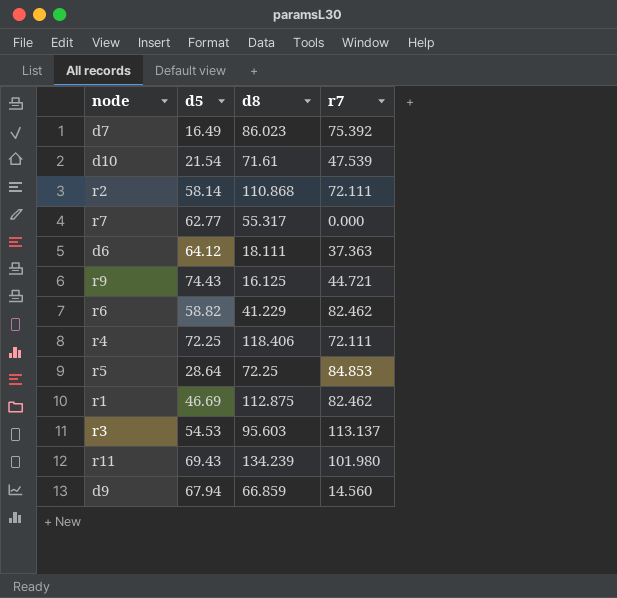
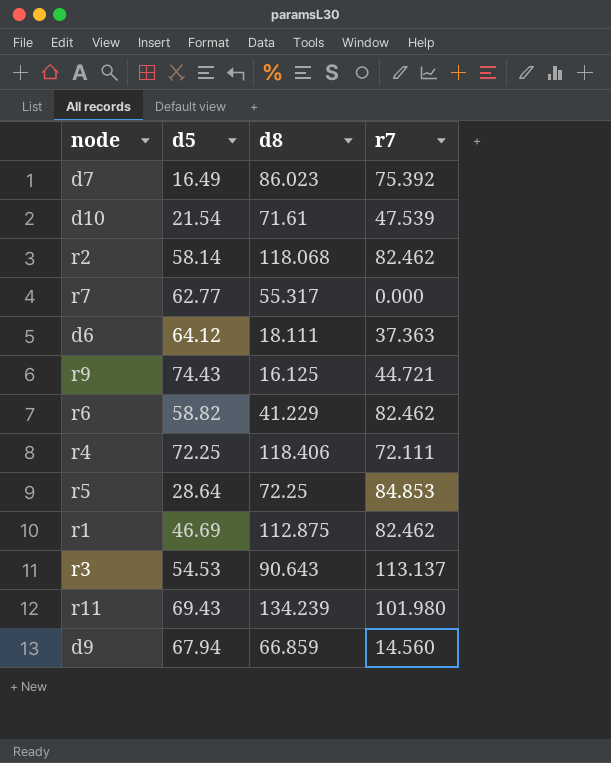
r2 | d8: 110.868 -> 118.068
r2 | r7: 72.111 -> 82.462
r3 | d8: 95.603 -> 90.643

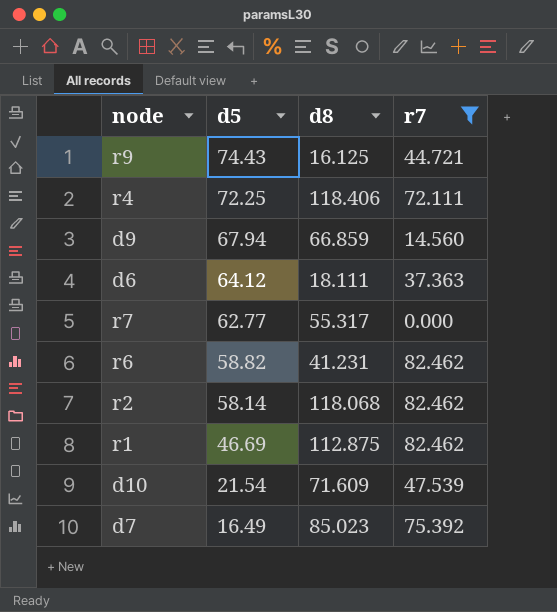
filter: none -> r7 <= 82.462
row order: none -> d5 descending
r6 | d8: 41.229 -> 41.231
d10 | d8: 71.61 -> 71.609
d7 | d8: 86.023 -> 85.023

